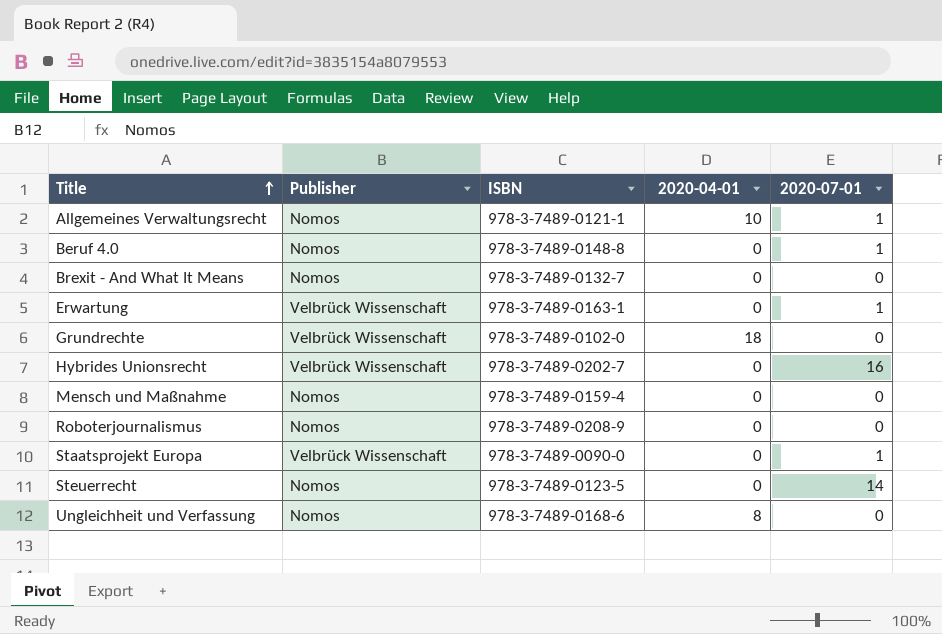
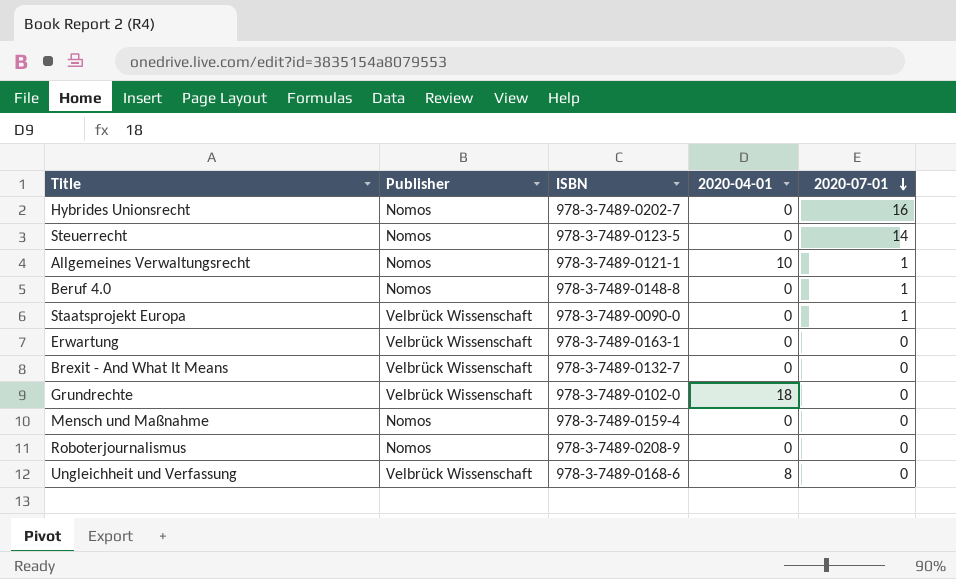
row order: Title ascending -> 2020-07-01 descending
Hybrides Unionsrecht | Publisher: Velbrück Wissenschaft -> Nomos
Erwartung | 2020-07-01: 1 -> 0
Brexit - And What It Means | Publisher: Nomos -> Velbrück Wissenschaft
Ungleichheit und Verfassung | Publisher: Nomos -> Velbrück Wissenschaft

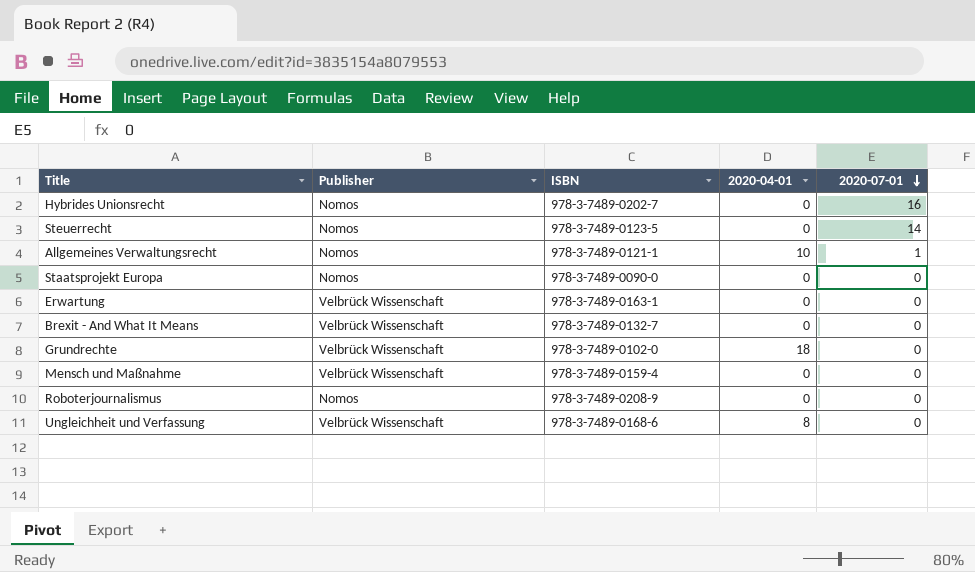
row Beruf 4.0: Nomos | 978-3-7489-0148-8 | 0 | 1 -> none
Staatsprojekt Europa | Publisher: Velbrück Wissenschaft -> Nomos
Staatsprojekt Europa | 2020-07-01: 1 -> 0
Mensch und Maßnahme | Publisher: Nomos -> Velbrück Wissenschaft

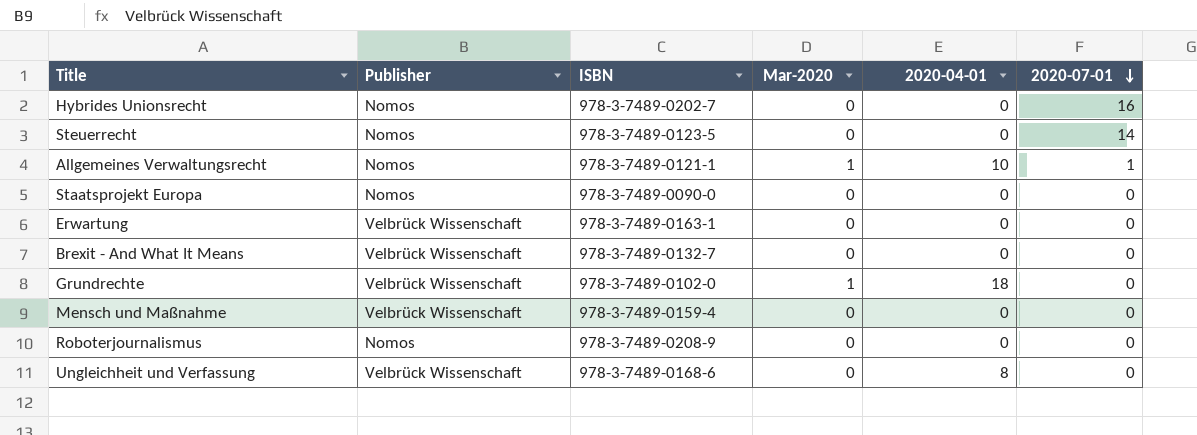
column Mar-2020 | position: none -> 4

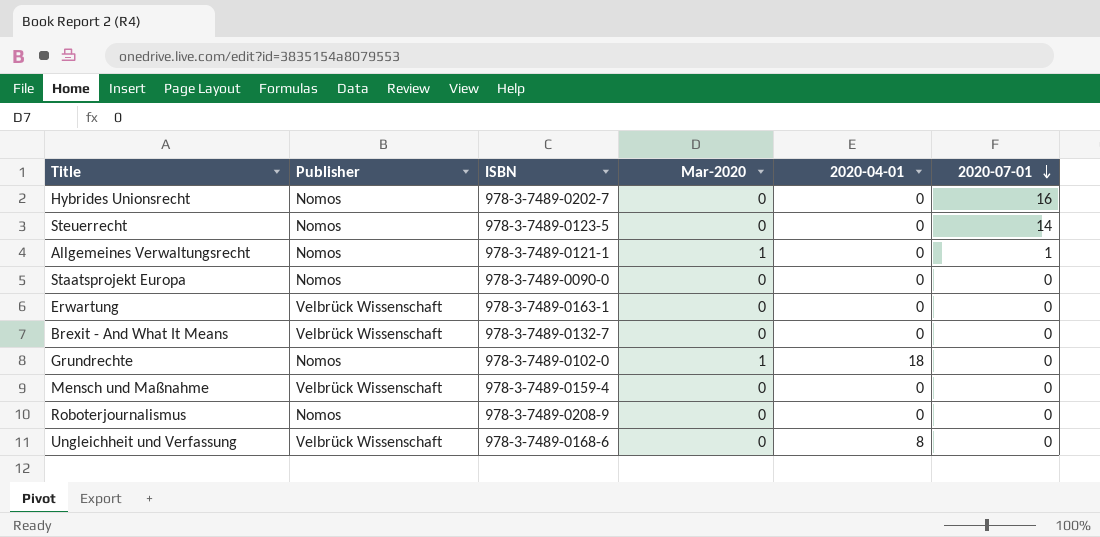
Allgemeines Verwaltungsrecht | 2020-04-01: 10 -> 0
Grundrechte | Publisher: Velbrück Wissenschaft -> Nomos

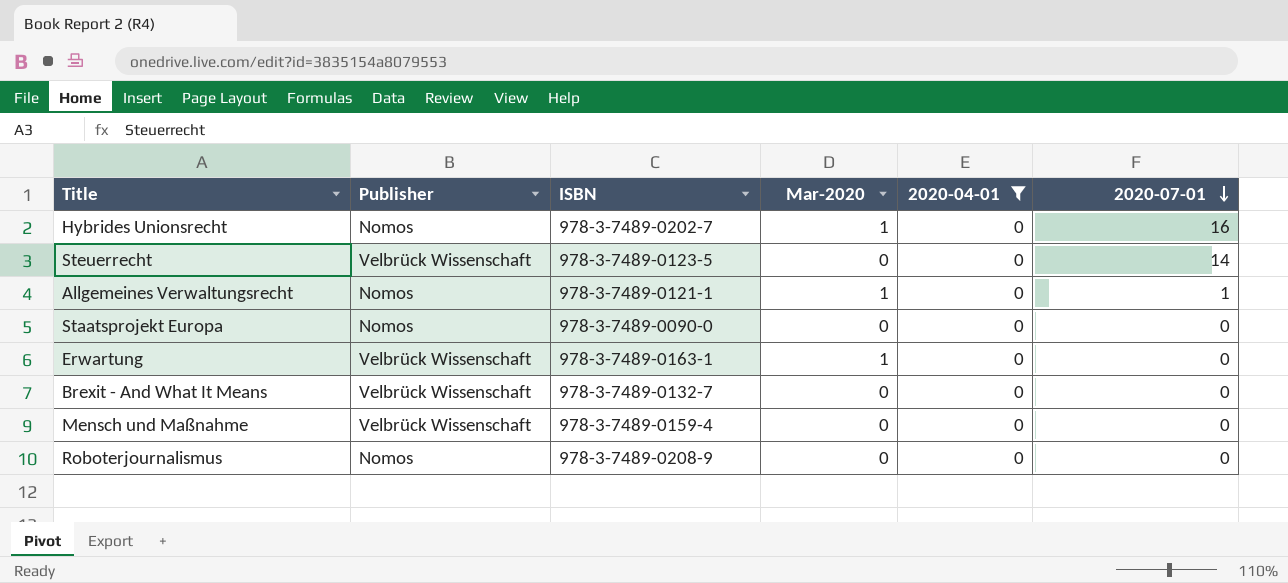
filter: none -> 2020-04-01 = 0
Hybrides Unionsrecht | Mar-2020: 0 -> 1
Steuerrecht | Publisher: Nomos -> Velbrück Wissenschaft
Erwartung | Mar-2020: 0 -> 1

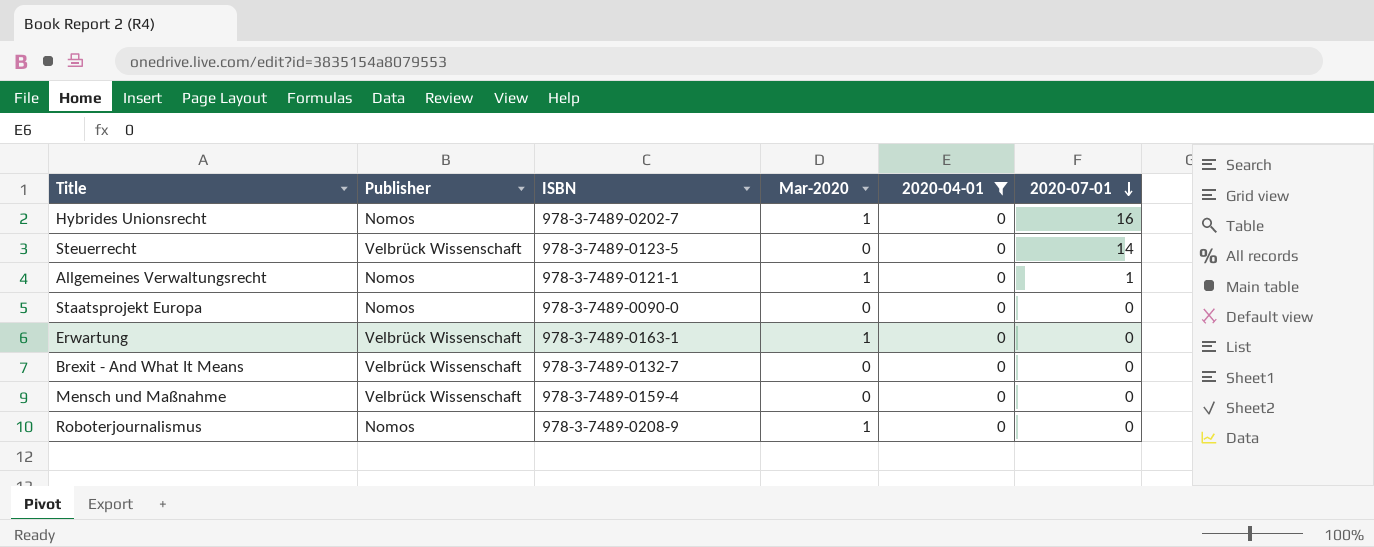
Roboterjournalismus | Mar-2020: 0 -> 1

